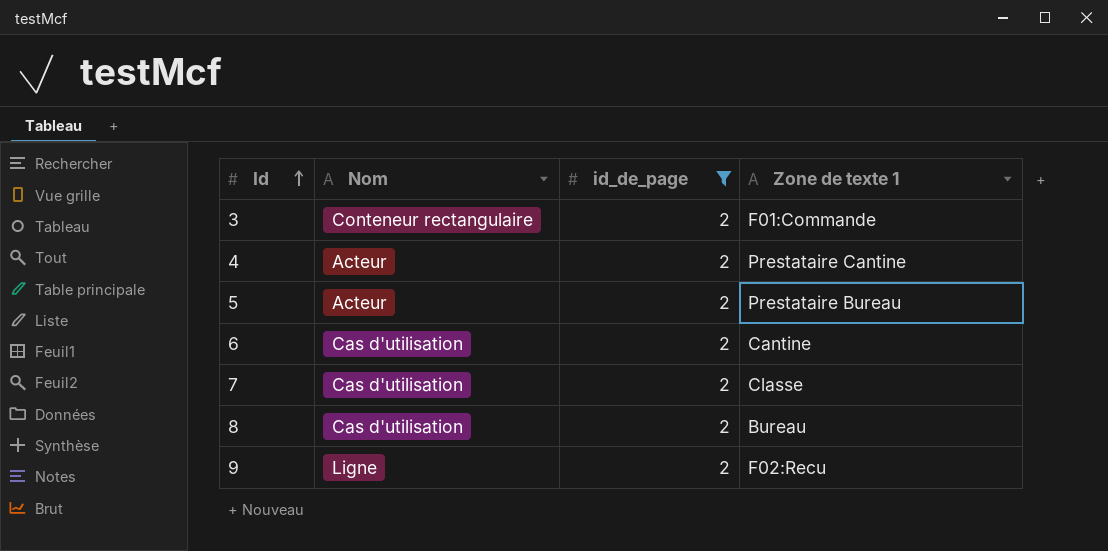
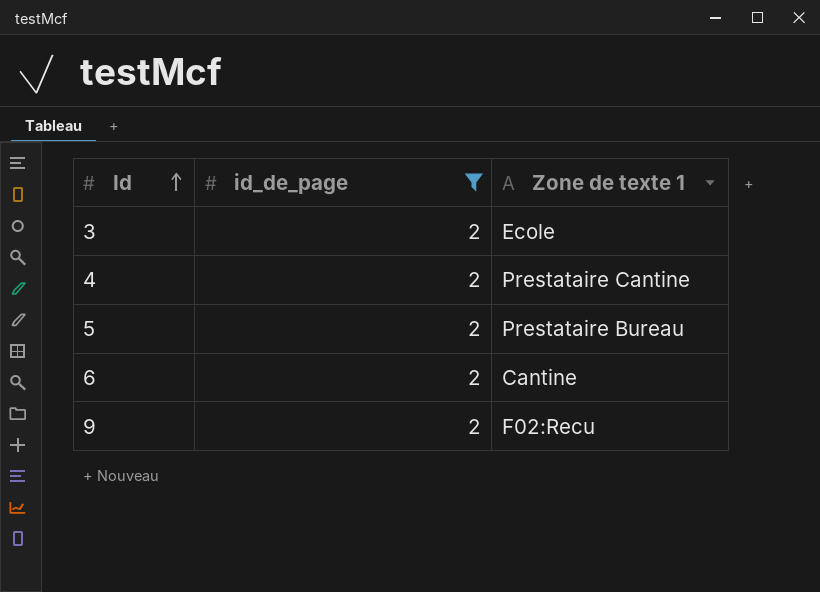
column Nom | position: 2 -> none
row 7: Cas d'utilisation | 2 | Classe -> none
row 8: Cas d'utilisation | 2 | Bureau -> none
3 | Zone de texte 1: F01:Commande -> Ecole

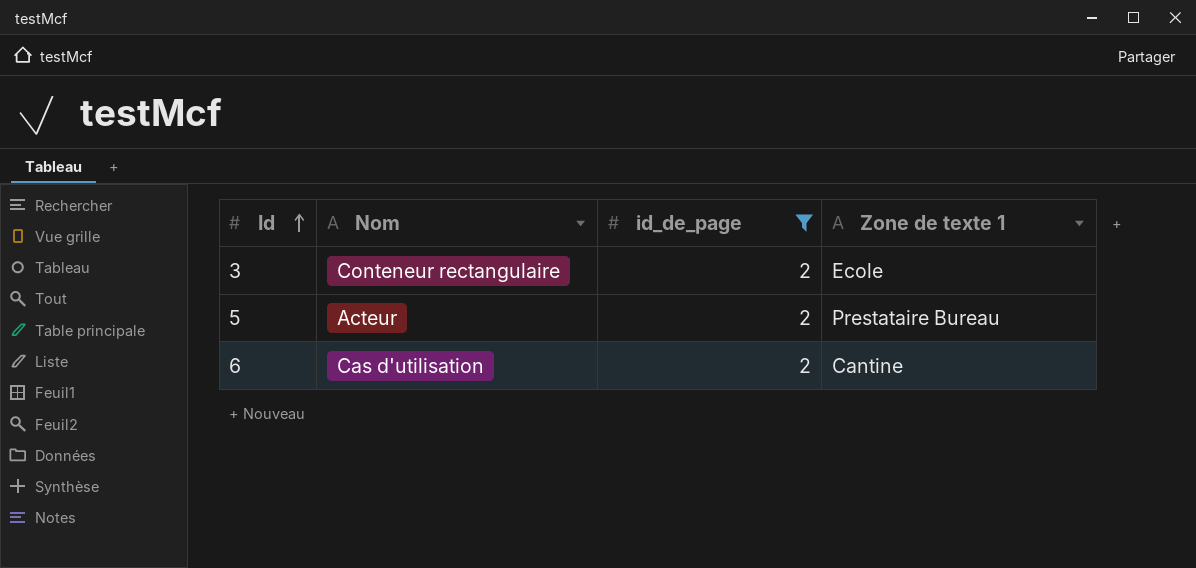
column Nom | position: none -> 2
row 4: 2 | Prestataire Cantine -> none
row 9: 2 | F02:Recu -> none

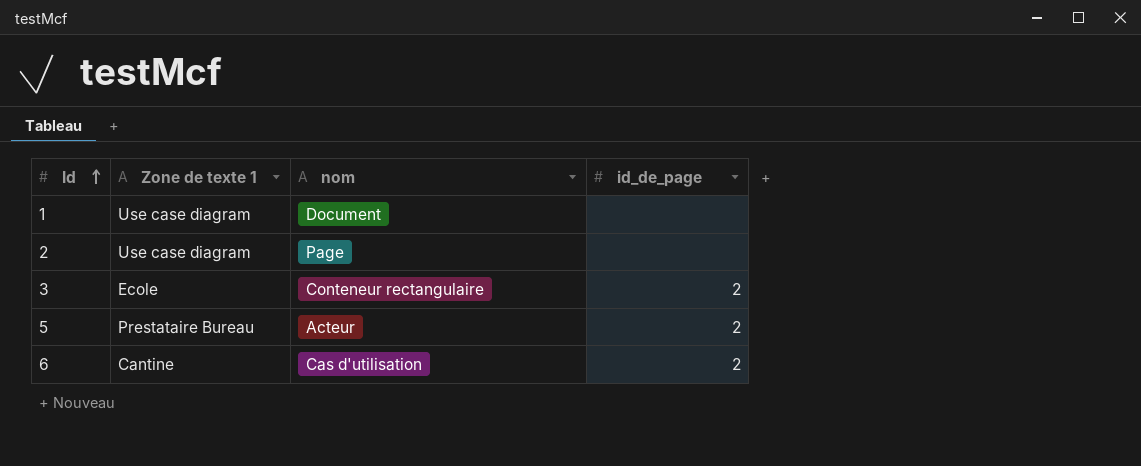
filter: id_de_page = 2 -> none
column Zone de texte 1 | position: 4 -> 2
column name: Nom -> nom

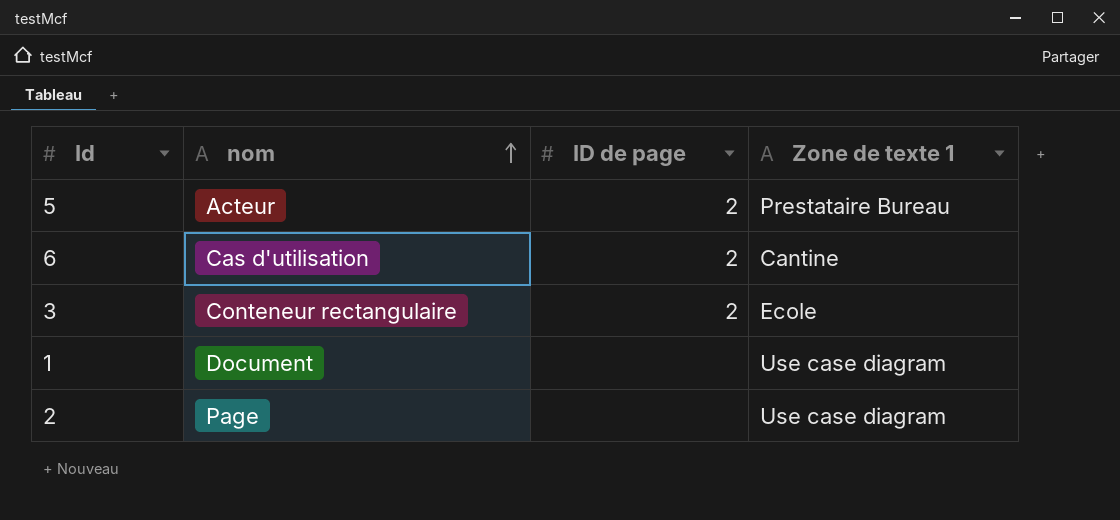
row order: Id ascending -> nom ascending
column name: id_de_page -> ID de page
column Zone de texte 1 | position: 2 -> 4

